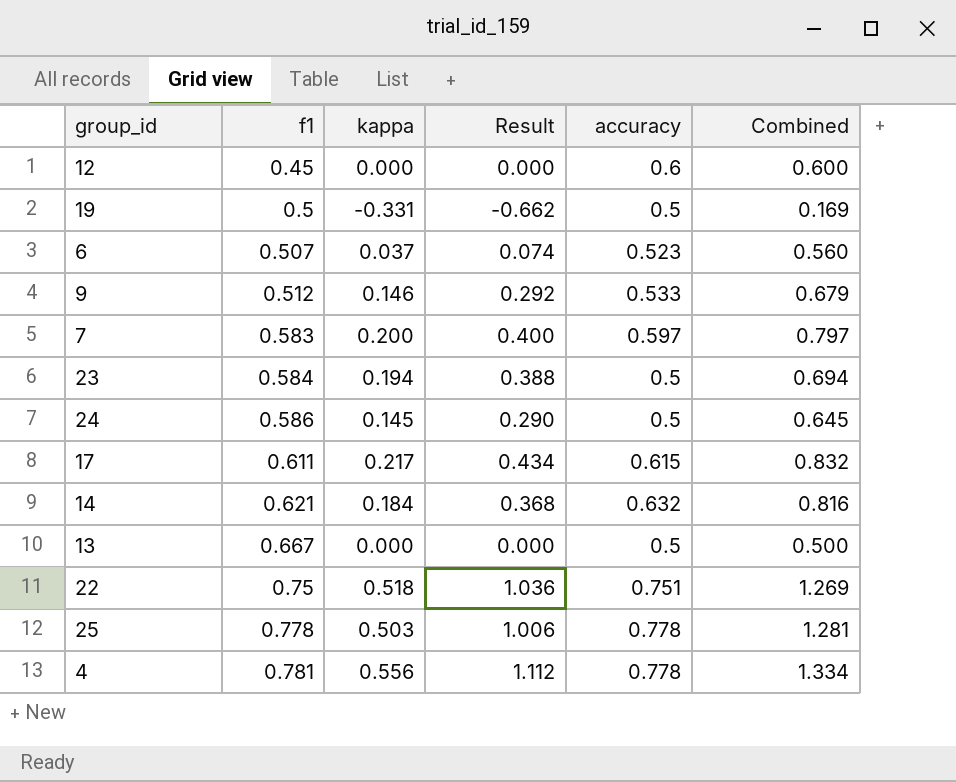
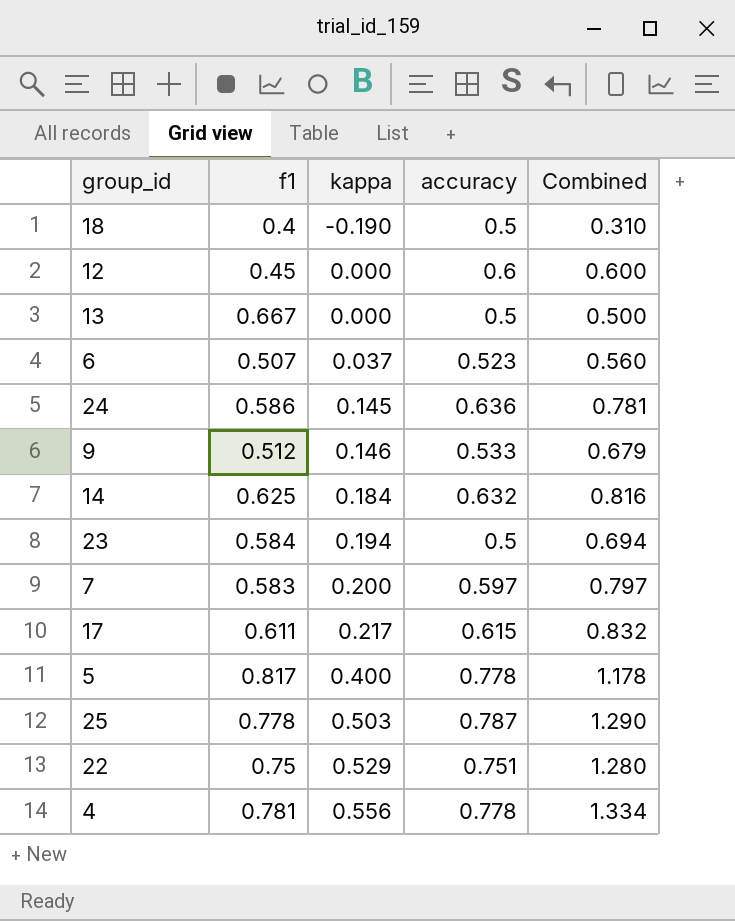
row order: f1 ascending -> kappa ascending
column Result | formula: [kappa] * 2 -> none
row 19: 0.5 | -0.331 | -0.662 | 0.5 | 0.169 -> none
row 18: none -> 0.4 | -0.190 | 0.5 | 0.310
24 | accuracy: 0.5 -> 0.636
24 | Combined: 0.645 -> 0.781
14 | f1: 0.621 -> 0.625
row 5: none -> 0.817 | 0.400 | 0.778 | 1.178
25 | accuracy: 0.778 -> 0.787
25 | Combined: 1.281 -> 1.290
22 | kappa: 0.518 -> 0.529
22 | Combined: 1.269 -> 1.280

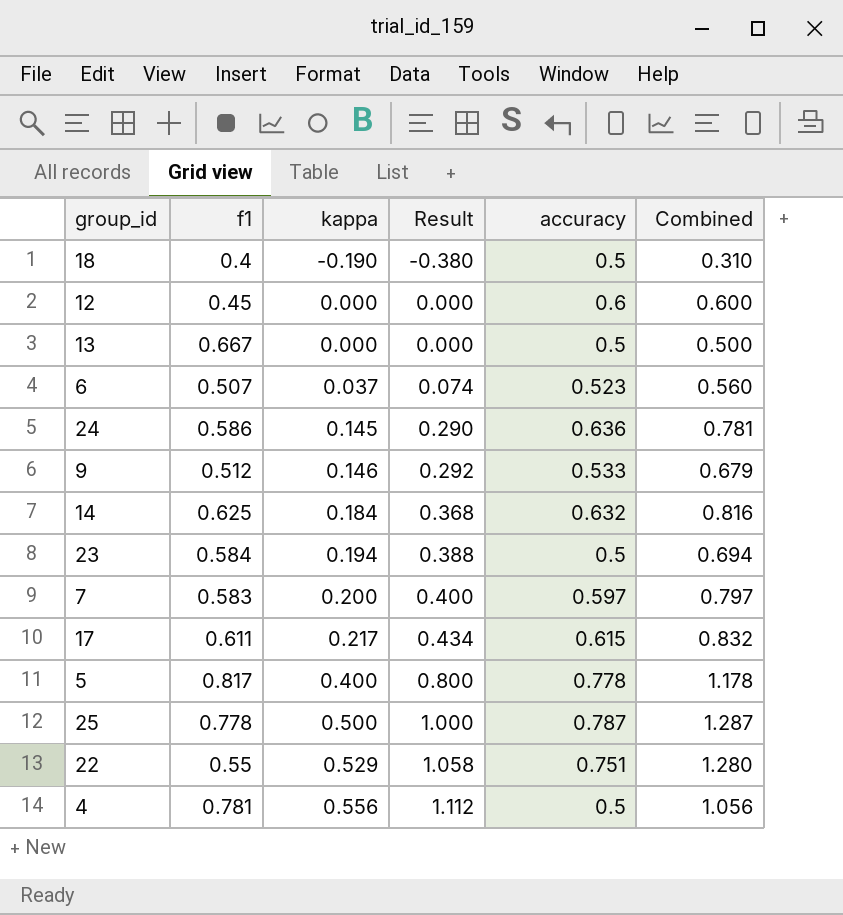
column Result | formula: none -> [kappa] * 2
25 | kappa: 0.503 -> 0.500
25 | Combined: 1.290 -> 1.287
22 | f1: 0.75 -> 0.55
4 | accuracy: 0.778 -> 0.5
4 | Combined: 1.334 -> 1.056

